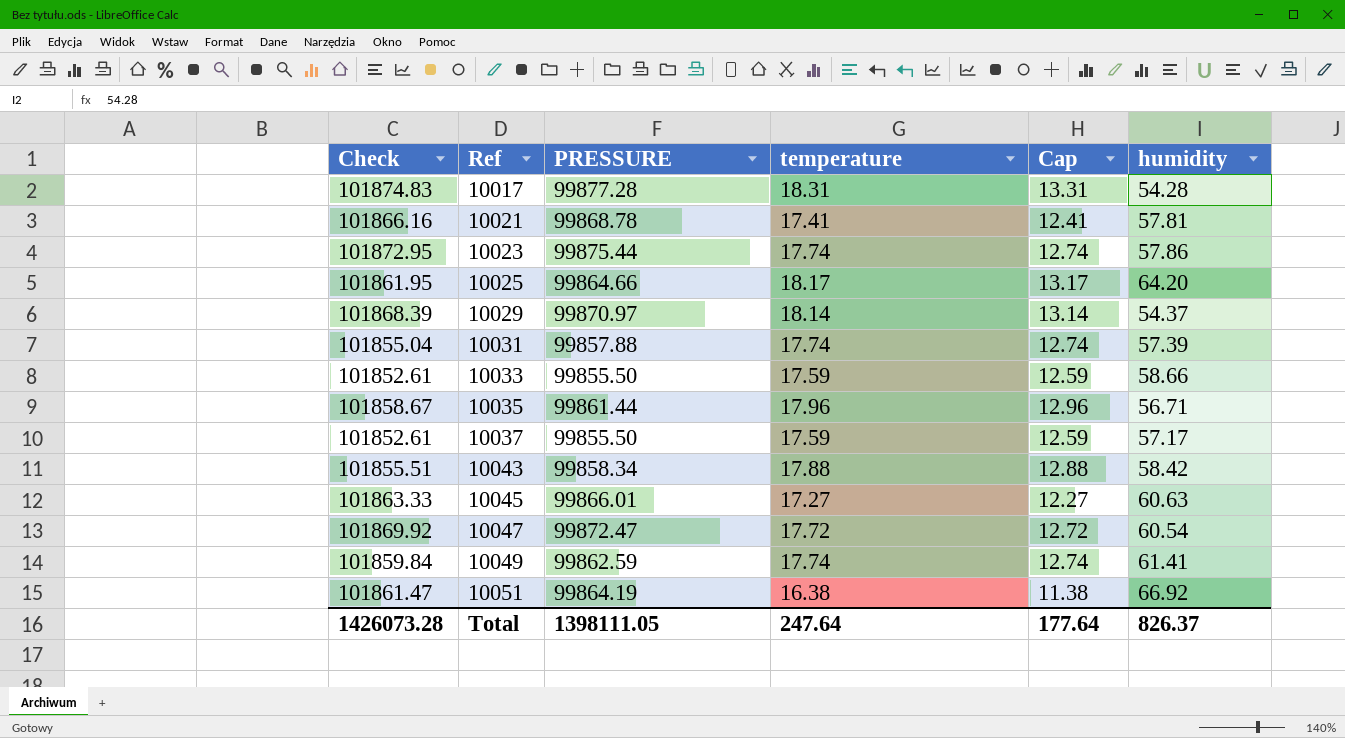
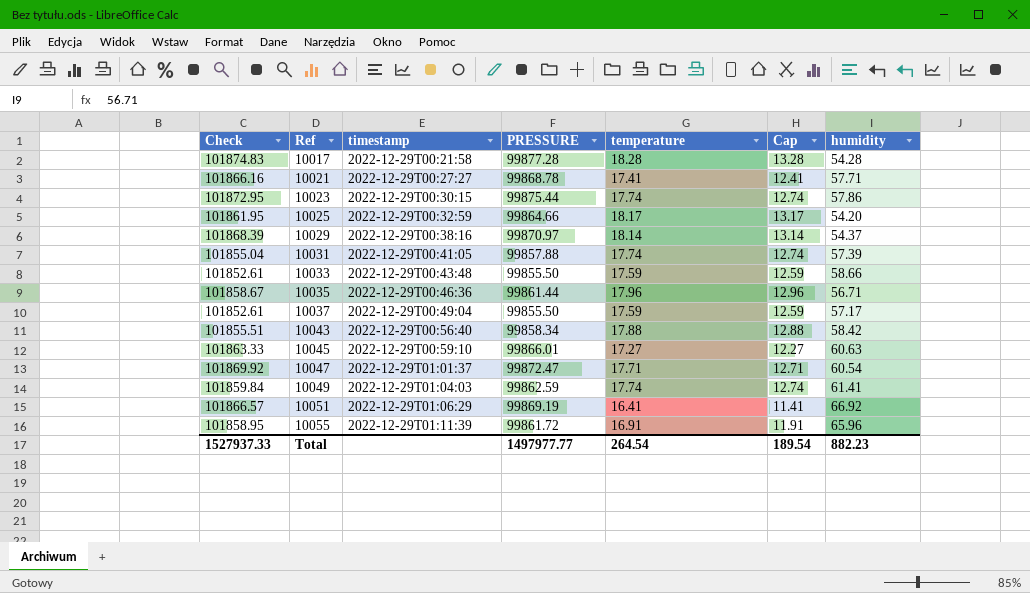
column timestamp | position: none -> 3
10017 | temperature: 18.31 -> 18.28
10017 | Cap: 13.31 -> 13.28
10021 | humidity: 57.81 -> 57.71
10025 | humidity: 64.20 -> 54.20
10047 | temperature: 17.72 -> 17.71
10047 | Cap: 12.72 -> 12.71
10051 | Check: 101861.47 -> 101866.57
10051 | PRESSURE: 99864.19 -> 99869.19
10051 | temperature: 16.38 -> 16.41
10051 | Cap: 11.38 -> 11.41
row 10055: none -> 101858.95 | 2022-12-29T01:11:39 | 99861.72 | 16.91 | 11.91 | 65.96
Total | Check: 1426073.28 -> 1527937.33
Total | PRESSURE: 1398111.05 -> 1497977.77
Total | temperature: 247.64 -> 264.54
Total | Cap: 177.64 -> 189.54
Total | humidity: 826.37 -> 882.23

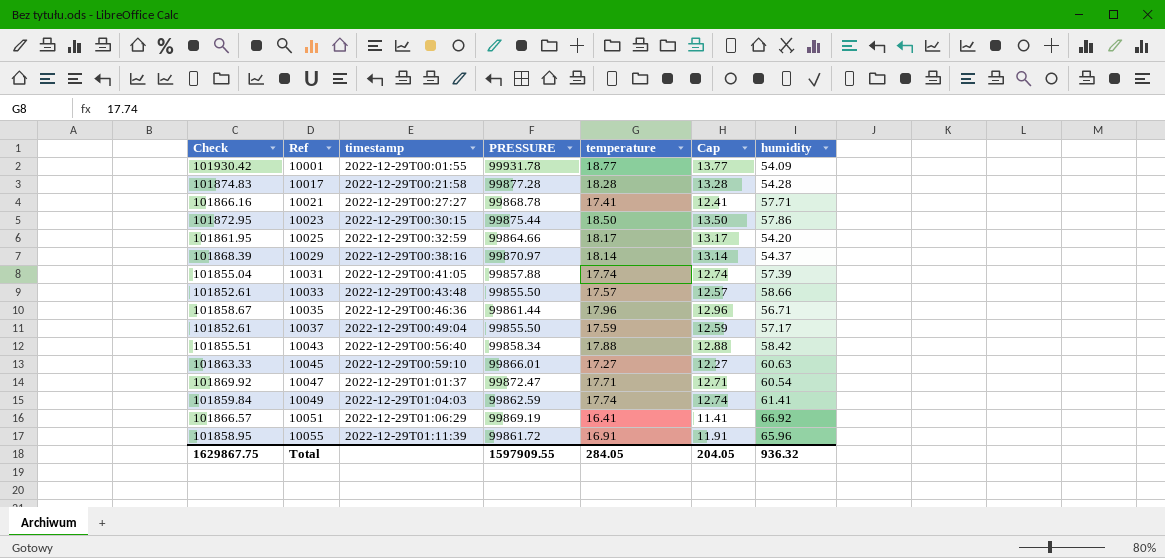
row 10001: none -> 101930.42 | 2022-12-29T00:01:55 | 99931.78 | 18.77 | 13.77 | 54.09
10023 | temperature: 17.74 -> 18.50
10023 | Cap: 12.74 -> 13.50
10033 | temperature: 17.59 -> 17.57
10033 | Cap: 12.59 -> 12.57
Total | Check: 1527937.33 -> 1629867.75
Total | PRESSURE: 1497977.77 -> 1597909.55
Total | temperature: 264.54 -> 284.05
Total | Cap: 189.54 -> 204.05
Total | humidity: 882.23 -> 936.32

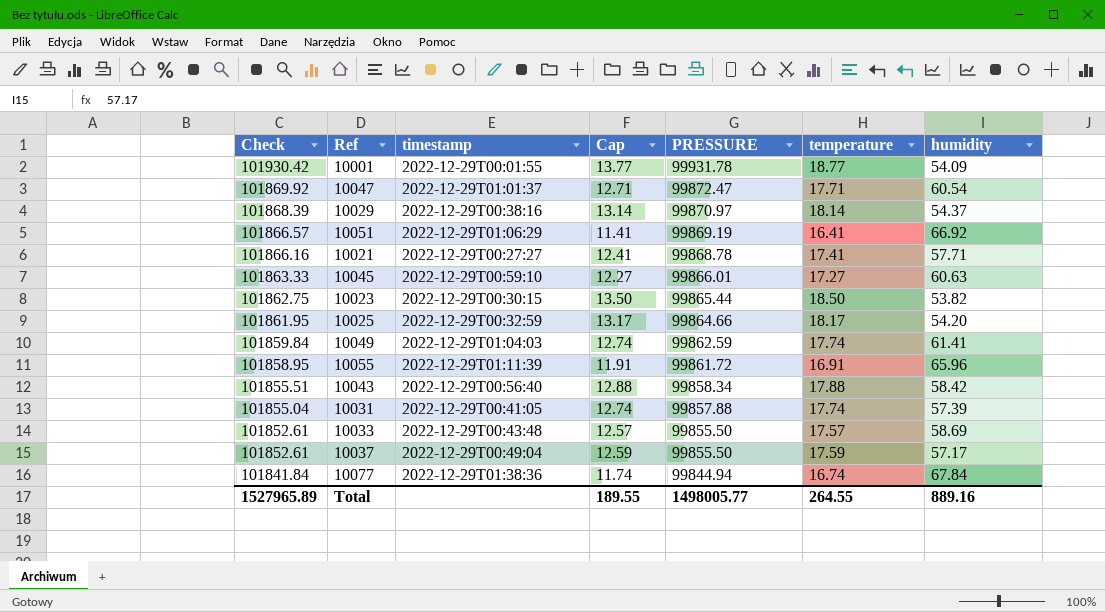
row order: Ref ascending -> Check descending
column Cap | position: 6 -> 4
row 10017: 101874.83 | 2022-12-29T00:21:58 | 99877.28 | 18.28 | 13.28 | 54.28 -> none
row 10035: 101858.67 | 2022-12-29T00:46:36 | 99861.44 | 17.96 | 12.96 | 56.71 -> none
10023 | Check: 101872.95 -> 101862.75
10023 | PRESSURE: 99875.44 -> 99865.44
10023 | humidity: 57.86 -> 53.82
10033 | humidity: 58.66 -> 58.69
row 10077: none -> 101841.84 | 2022-12-29T01:38:36 | 11.74 | 99844.94 | 16.74 | 67.84
Total | Check: 1629867.75 -> 1527965.89
Total | Cap: 204.05 -> 189.55
Total | PRESSURE: 1597909.55 -> 1498005.77
Total | temperature: 284.05 -> 264.55
Total | humidity: 936.32 -> 889.16

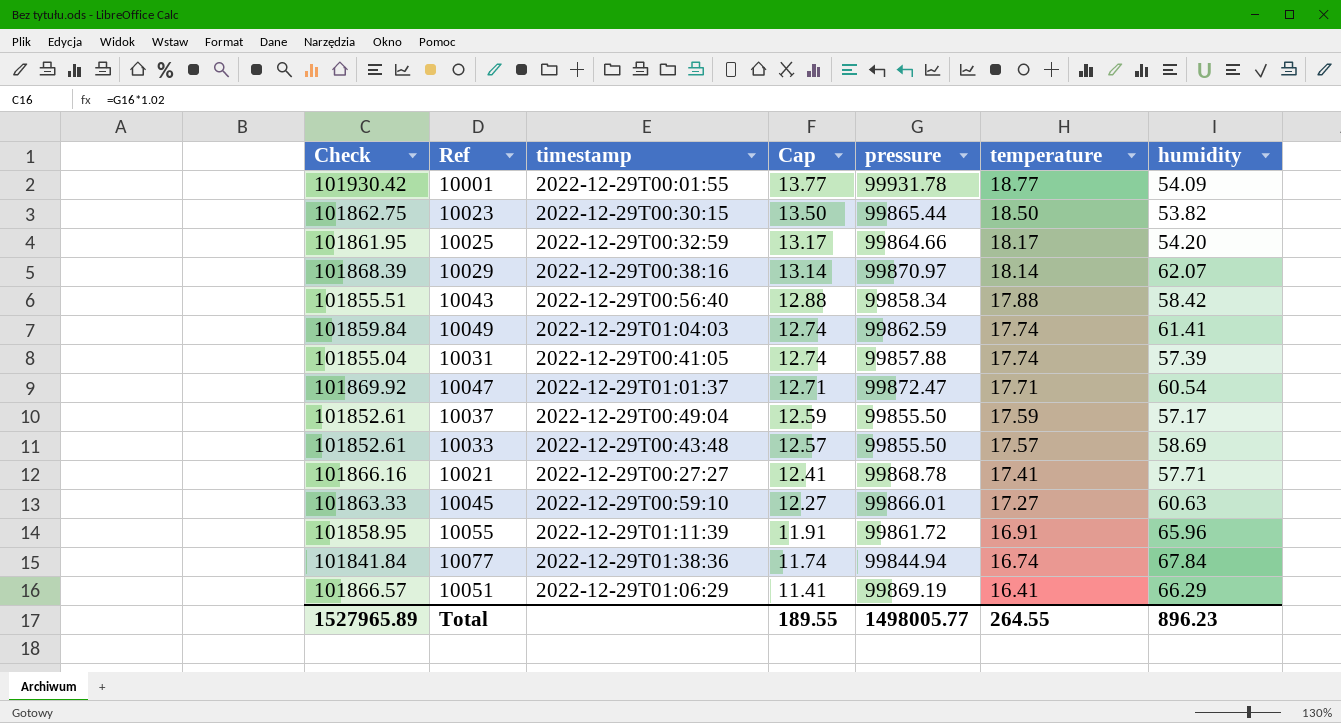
row order: Check descending -> Cap descending
column name: PRESSURE -> pressure
10029 | humidity: 54.37 -> 62.07
10051 | humidity: 66.92 -> 66.29
Total | humidity: 889.16 -> 896.23

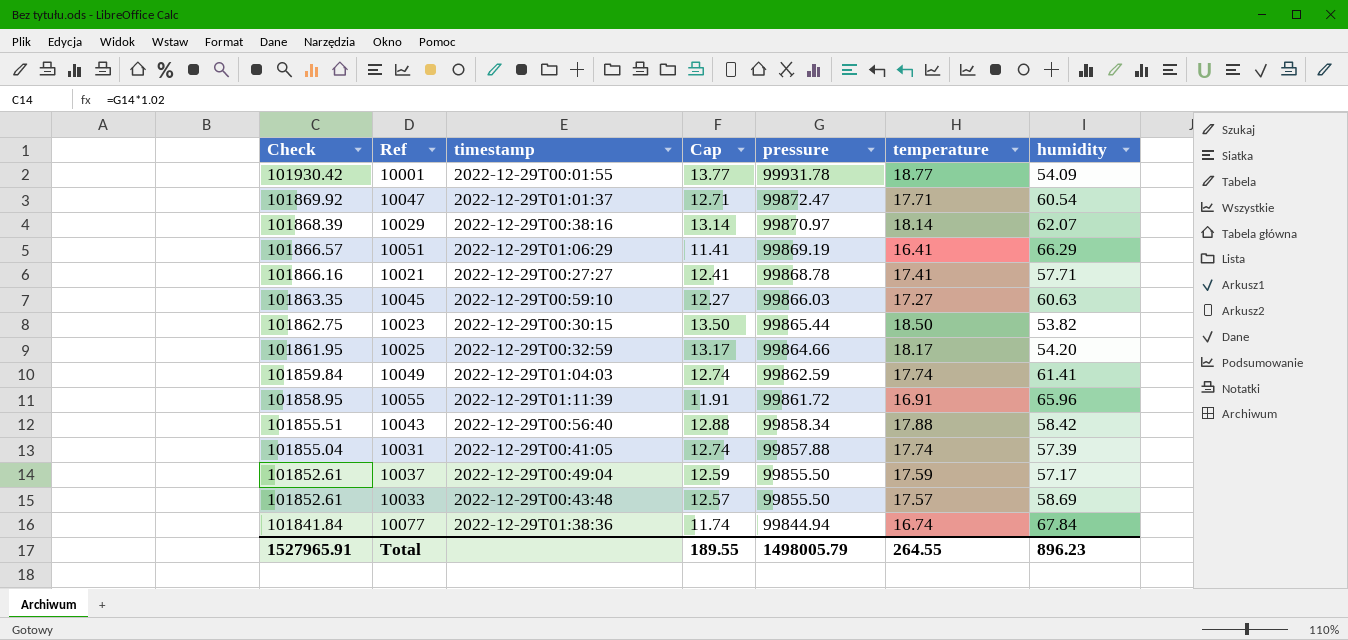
row order: Cap descending -> Check descending
10045 | Check: 101863.33 -> 101863.35
10045 | pressure: 99866.01 -> 99866.03
Total | Check: 1527965.89 -> 1527965.91
Total | pressure: 1498005.77 -> 1498005.79

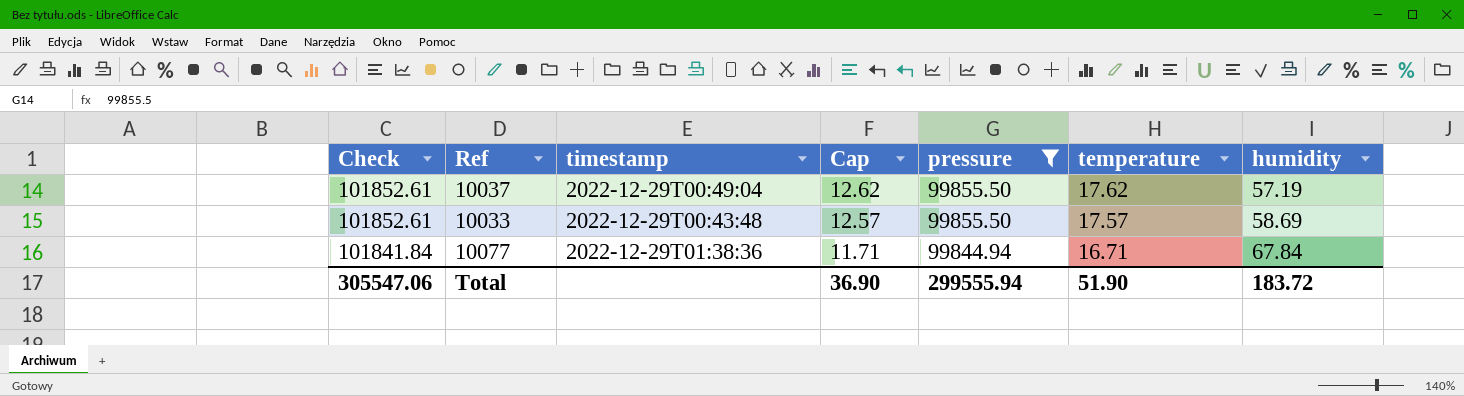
filter: none -> pressure <= 99855.50
10037 | Cap: 12.59 -> 12.62
10037 | temperature: 17.59 -> 17.62
10037 | humidity: 57.17 -> 57.19
10077 | Cap: 11.74 -> 11.71
10077 | temperature: 16.74 -> 16.71
Total | Check: 1527965.91 -> 305547.06
Total | Cap: 189.55 -> 36.90
Total | pressure: 1498005.79 -> 299555.94
Total | temperature: 264.55 -> 51.90
Total | humidity: 896.23 -> 183.72

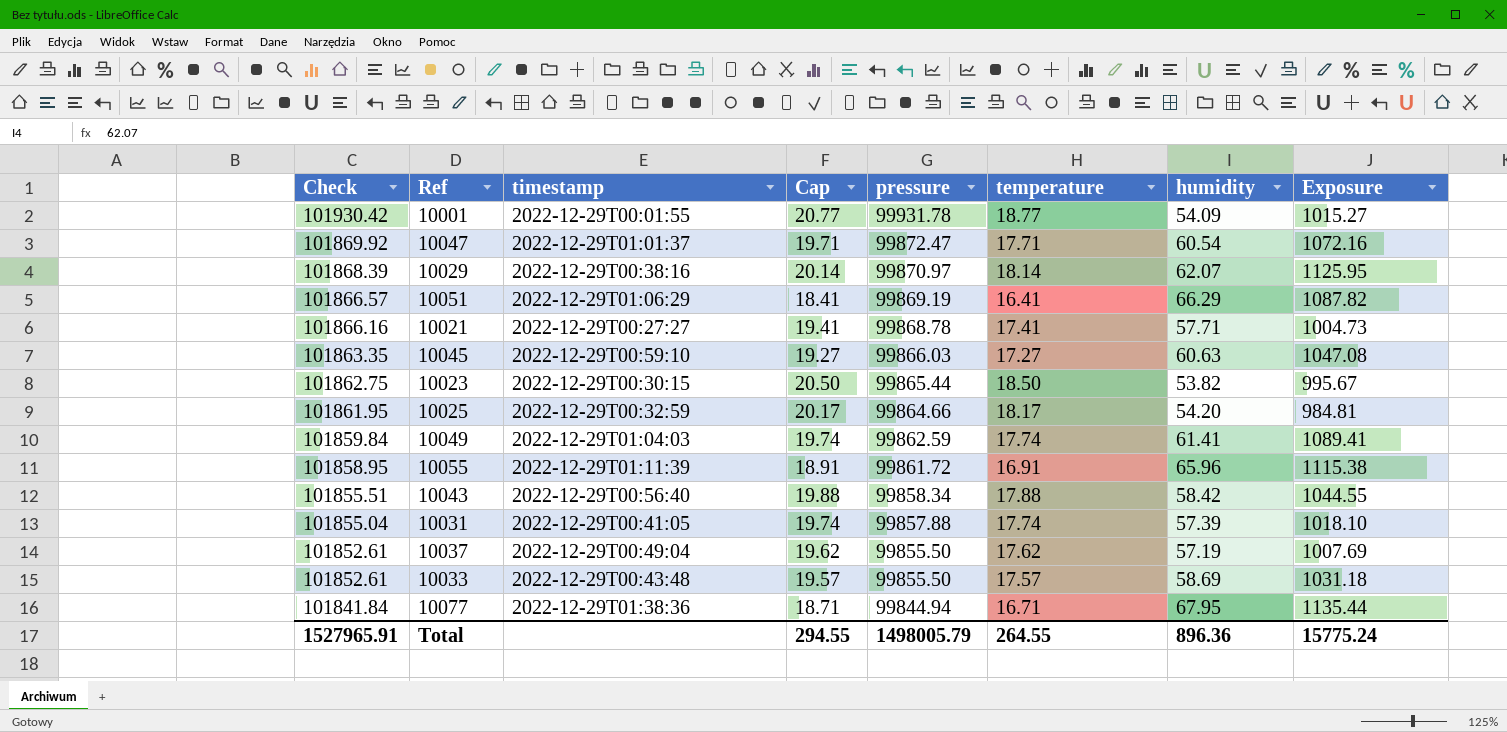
filter: pressure <= 99855.50 -> none
column Cap | formula: [temperature] - 5 -> [temperature] + 2
column Exposure | formula: none -> [temperature] * [humidity]
10077 | humidity: 67.84 -> 67.95
Total | Check: 305547.06 -> 1527965.91
Total | Cap: 36.90 -> 294.55
Total | pressure: 299555.94 -> 1498005.79
Total | temperature: 51.90 -> 264.55
Total | humidity: 183.72 -> 896.36

